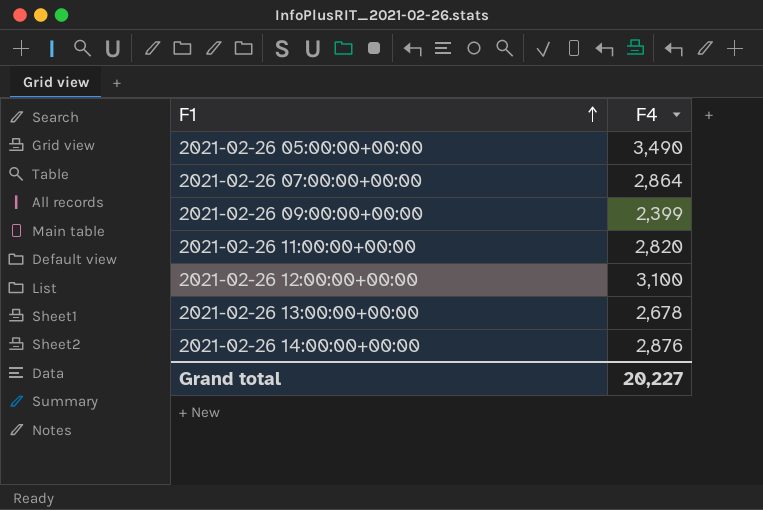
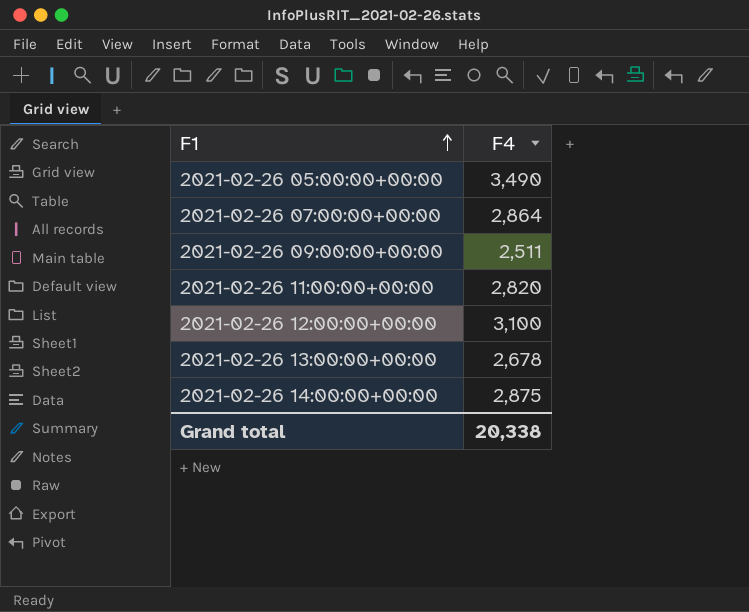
2021-02-26 09:00:00+00:00 | F4: 2,399 -> 2,511
2021-02-26 14:00:00+00:00 | F4: 2,876 -> 2,875
Grand total | F4: 20,227 -> 20,338

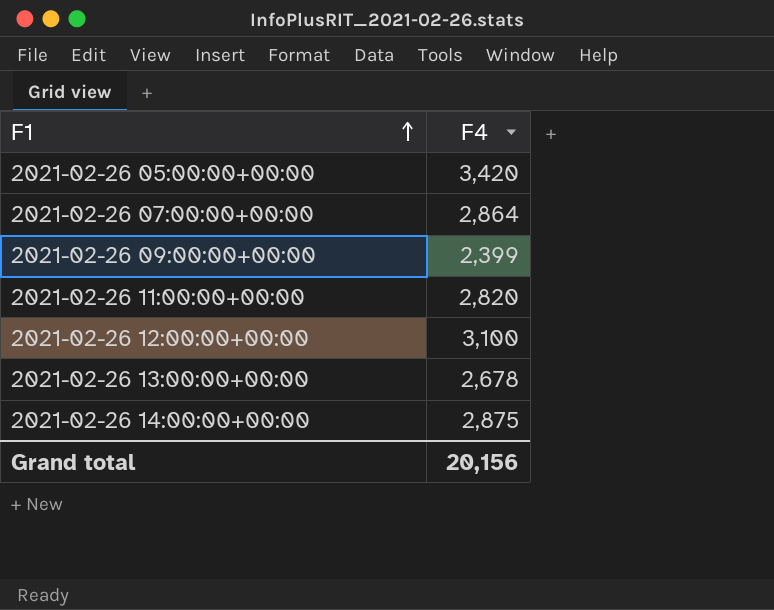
2021-02-26 05:00:00+00:00 | F4: 3,490 -> 3,420
2021-02-26 09:00:00+00:00 | F4: 2,511 -> 2,399
Grand total | F4: 20,338 -> 20,156

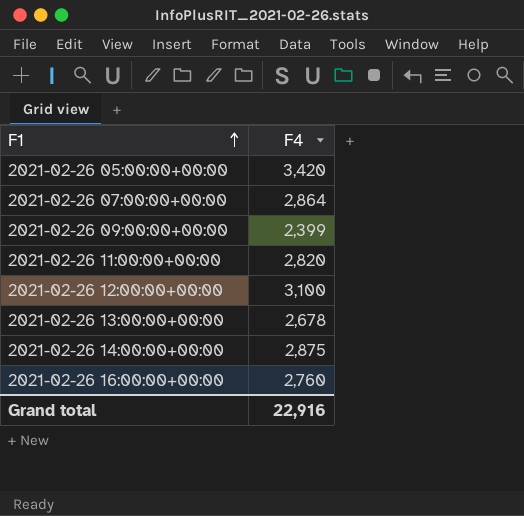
row 2021-02-26 16:00:00+00:00: none -> 2,760
Grand total | F4: 20,156 -> 22,916

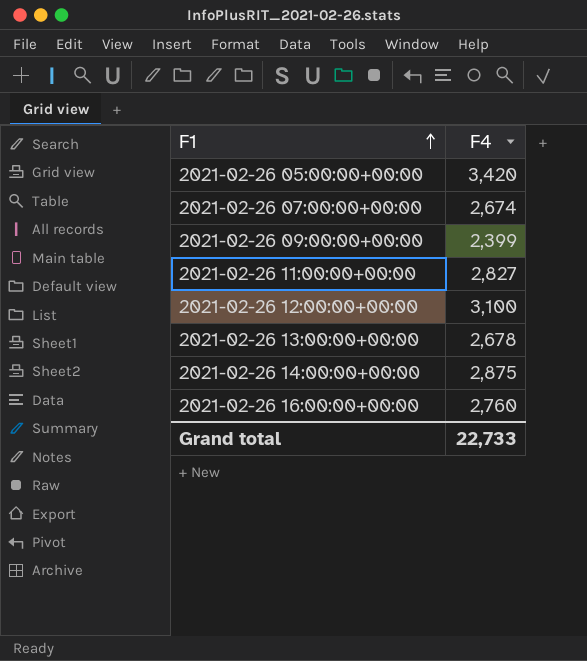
2021-02-26 07:00:00+00:00 | F4: 2,864 -> 2,674
2021-02-26 11:00:00+00:00 | F4: 2,820 -> 2,827
Grand total | F4: 22,916 -> 22,733

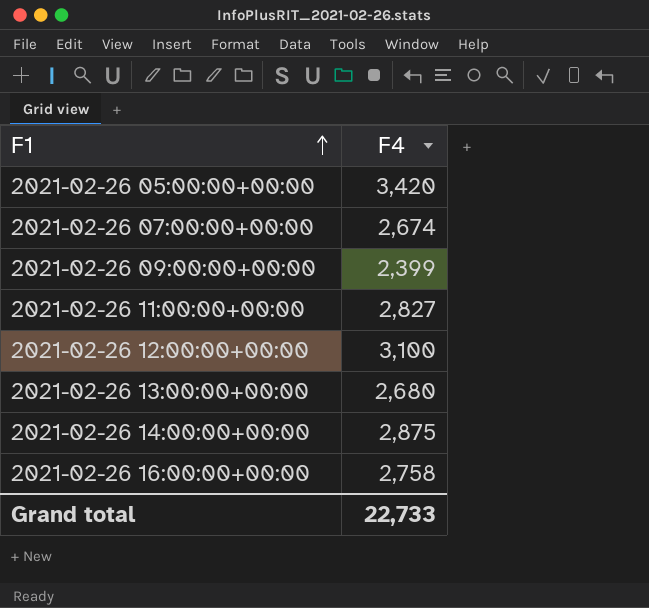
2021-02-26 13:00:00+00:00 | F4: 2,678 -> 2,680
2021-02-26 16:00:00+00:00 | F4: 2,760 -> 2,758

